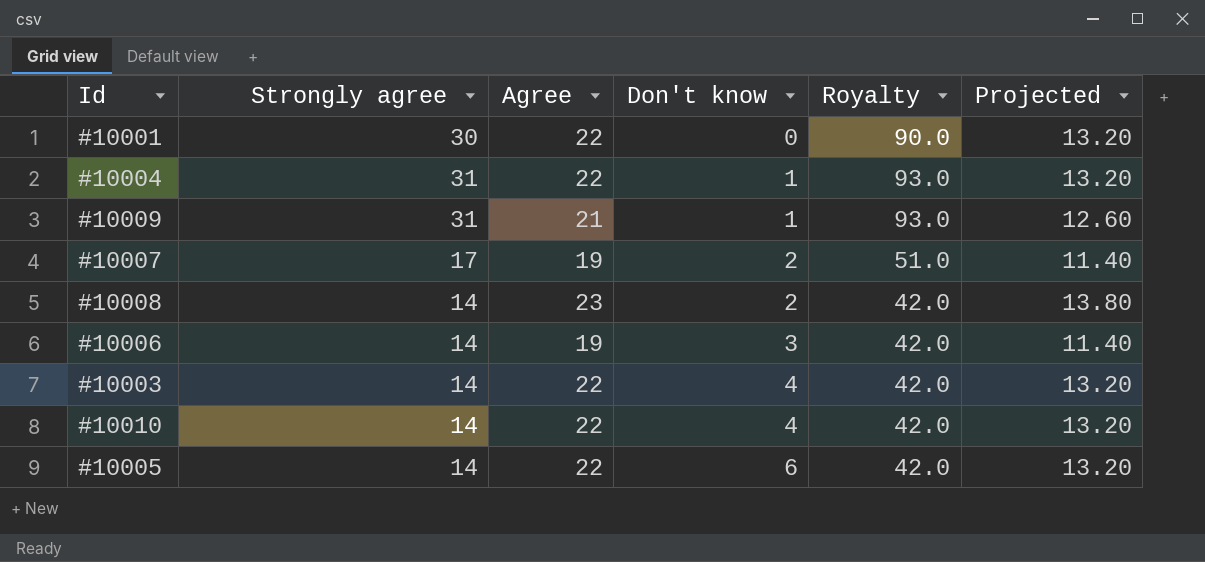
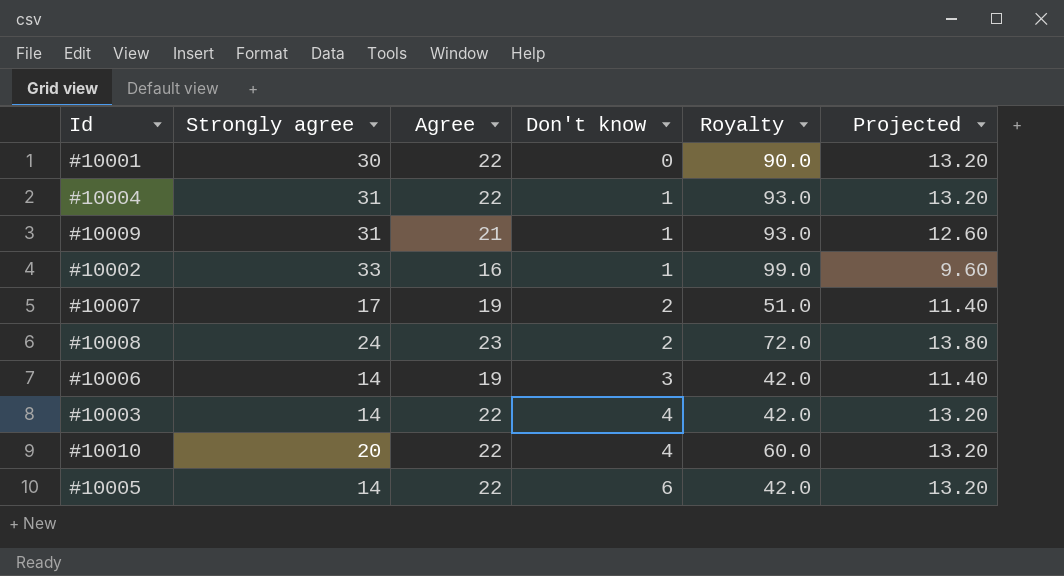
row #10002: none -> 33 | 16 | 1 | 99.0 | 9.60
#10008 | Strongly agree: 14 -> 24
#10008 | Royalty: 42.0 -> 72.0
#10010 | Strongly agree: 14 -> 20
#10010 | Royalty: 42.0 -> 60.0

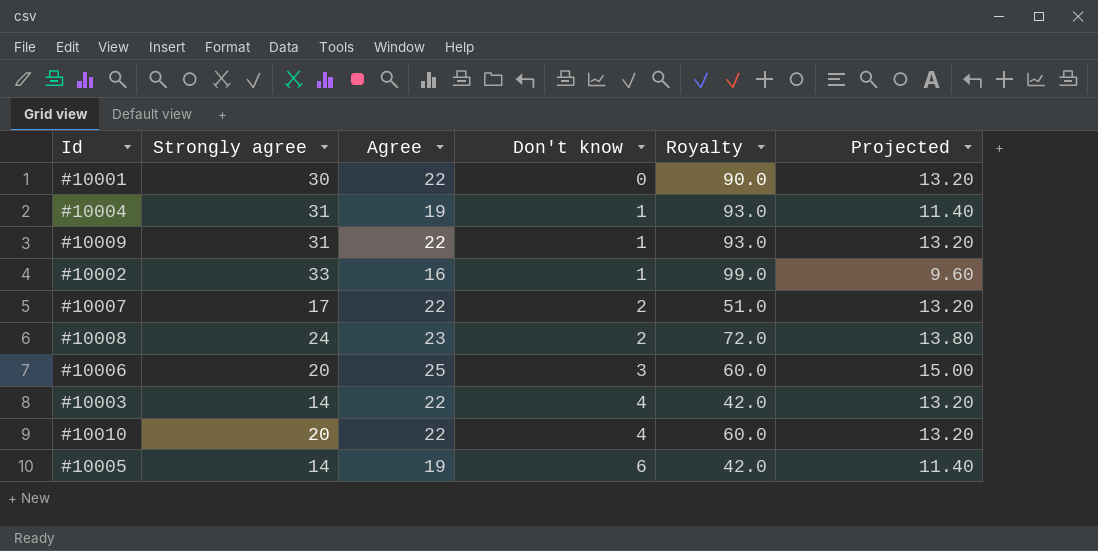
#10004 | Agree: 22 -> 19
#10004 | Projected: 13.20 -> 11.40
#10009 | Agree: 21 -> 22
#10009 | Projected: 12.60 -> 13.20
#10007 | Agree: 19 -> 22
#10007 | Projected: 11.40 -> 13.20
#10006 | Strongly agree: 14 -> 20
#10006 | Agree: 19 -> 25
#10006 | Royalty: 42.0 -> 60.0
#10006 | Projected: 11.40 -> 15.00
#10005 | Agree: 22 -> 19
#10005 | Projected: 13.20 -> 11.40

